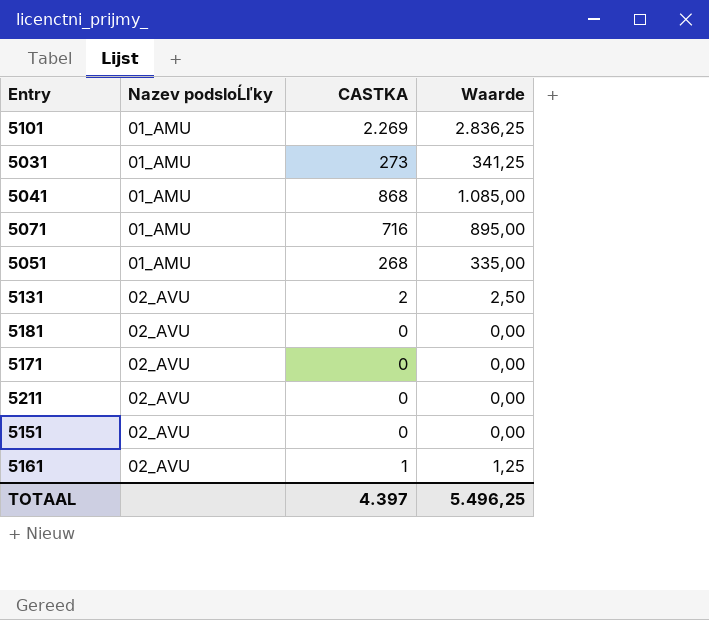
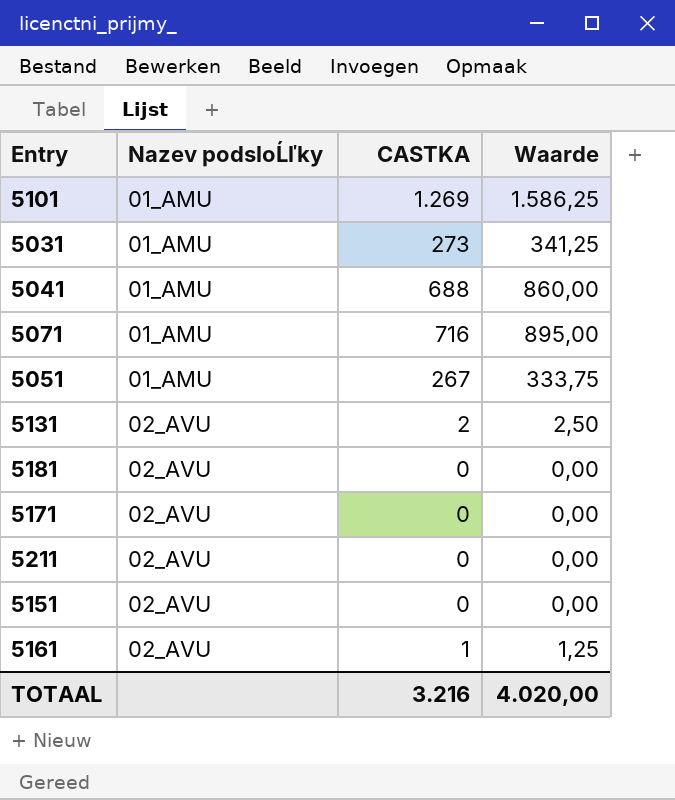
5101 | CASTKA: 2.269 -> 1.269
5101 | Waarde: 2.836,25 -> 1.586,25
5041 | CASTKA: 868 -> 688
5041 | Waarde: 1.085,00 -> 860,00
5051 | CASTKA: 268 -> 267
5051 | Waarde: 335,00 -> 333,75
TOTAAL | CASTKA: 4.397 -> 3.216
TOTAAL | Waarde: 5.496,25 -> 4.020,00

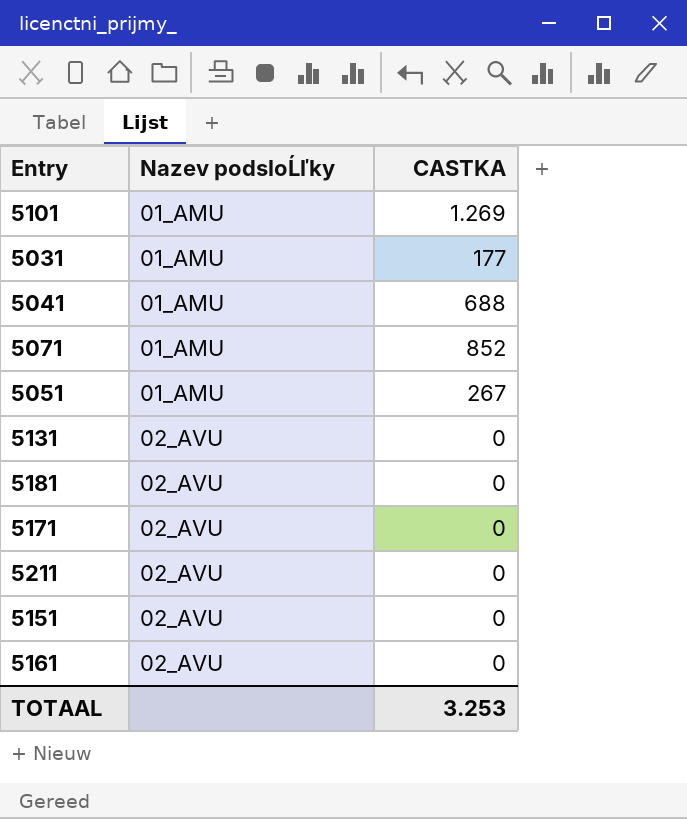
column Waarde | formula: [CASTKA] * 1,25 -> none
5031 | CASTKA: 273 -> 177
5071 | CASTKA: 716 -> 852
5131 | CASTKA: 2 -> 0
5161 | CASTKA: 1 -> 0
TOTAAL | CASTKA: 3.216 -> 3.253

